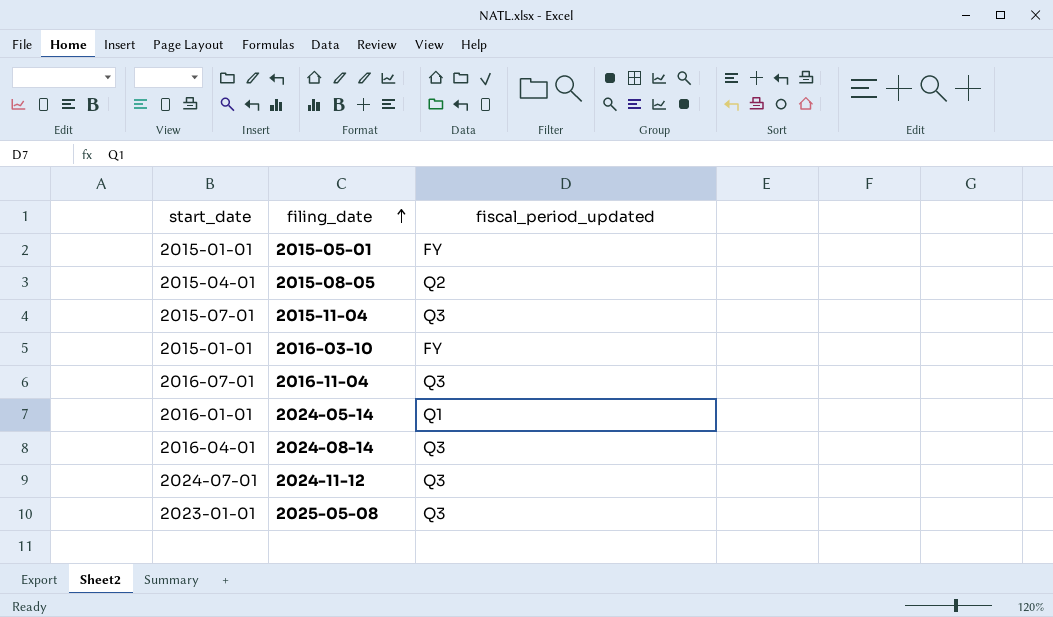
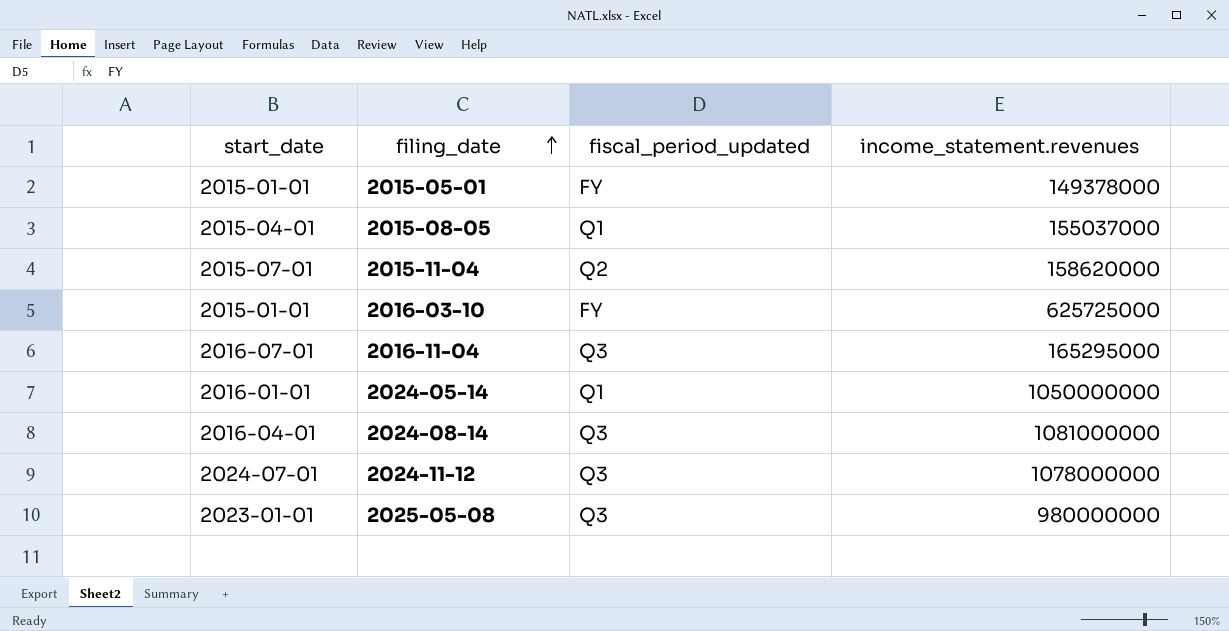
column income_statement.revenues | position: none -> 4
2015-08-05 | fiscal_period_updated: Q2 -> Q1
2015-11-04 | fiscal_period_updated: Q3 -> Q2

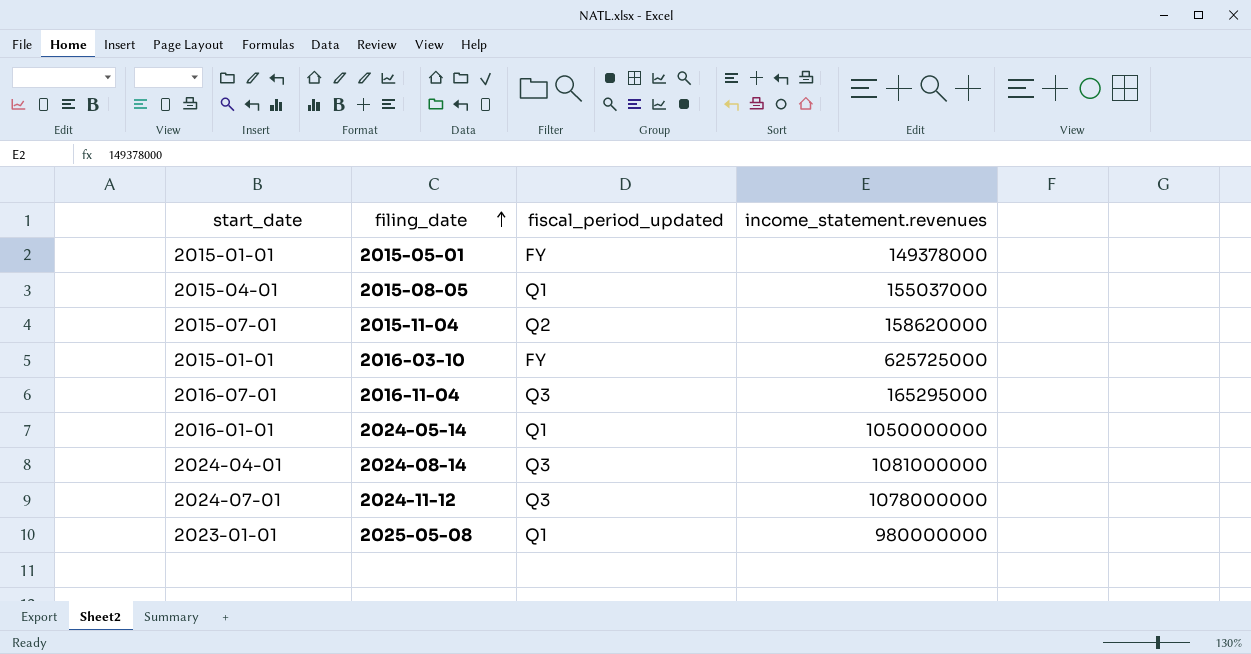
2024-08-14 | start_date: 2016-04-01 -> 2024-04-01
2025-05-08 | fiscal_period_updated: Q3 -> Q1

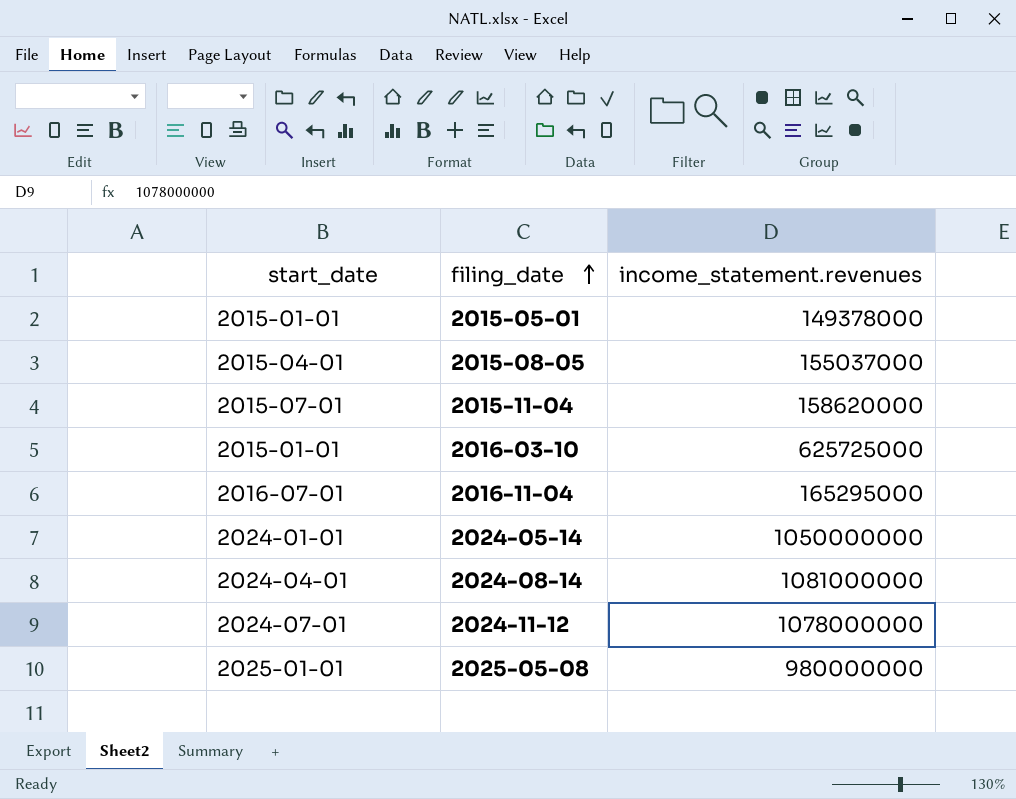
column fiscal_period_updated | position: 3 -> none
2024-05-14 | start_date: 2016-01-01 -> 2024-01-01
2025-05-08 | start_date: 2023-01-01 -> 2025-01-01

